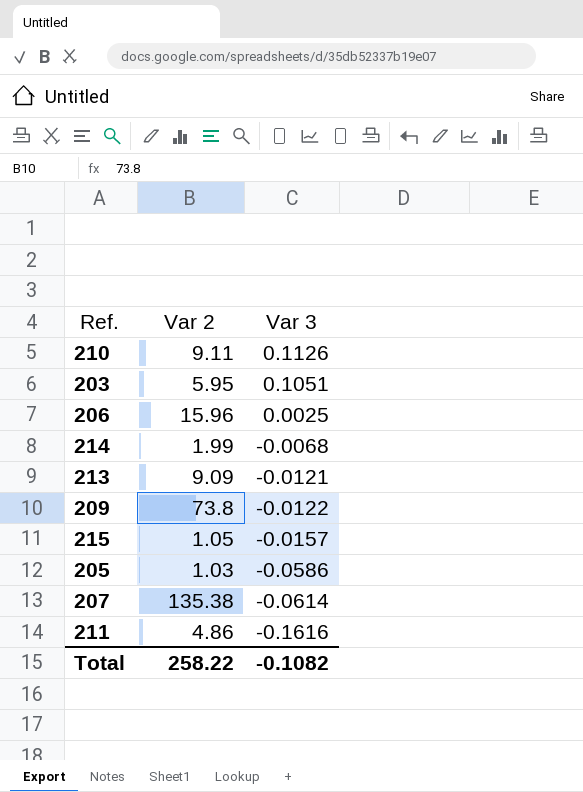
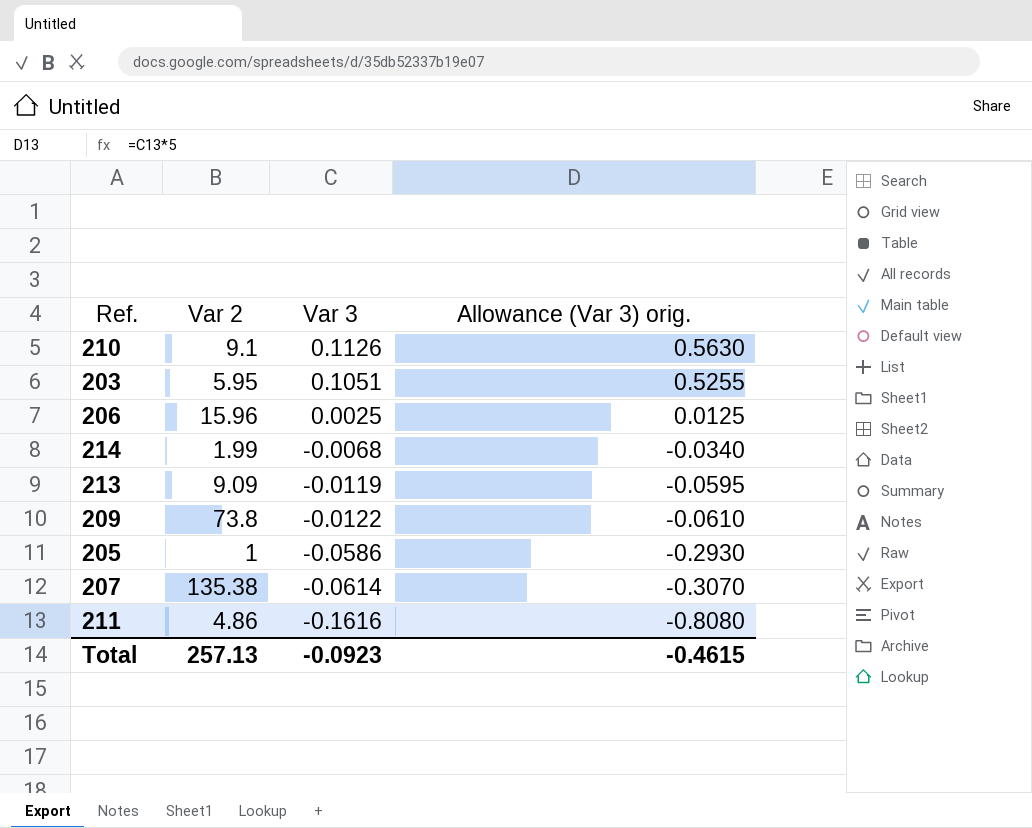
column Allowance (Var 3) orig. | formula: none -> [Var 3] * 5
row 215: 1.05 | -0.0157 -> none
210 | Var 2: 9.11 -> 9.1
213 | Var 3: -0.0121 -> -0.0119
205 | Var 2: 1.03 -> 1
Total | Var 2: 258.22 -> 257.13
Total | Var 3: -0.1082 -> -0.0923

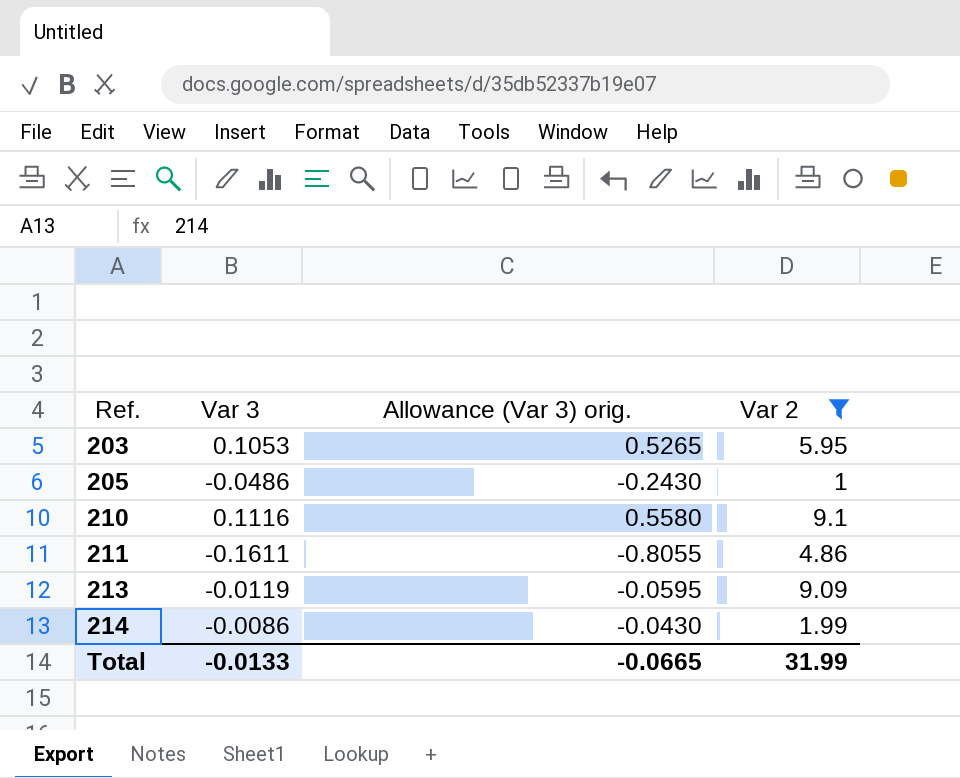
filter: none -> Var 2 <= 9.1
row order: Var 3 descending -> Ref. ascending
column Var 2 | position: 2 -> 4
203 | Var 3: 0.1051 -> 0.1053
203 | Allowance (Var 3) orig.: 0.5255 -> 0.5265
205 | Var 3: -0.0586 -> -0.0486
205 | Allowance (Var 3) orig.: -0.2930 -> -0.2430
210 | Var 3: 0.1126 -> 0.1116
210 | Allowance (Var 3) orig.: 0.5630 -> 0.5580
211 | Var 3: -0.1616 -> -0.1611
211 | Allowance (Var 3) orig.: -0.8080 -> -0.8055
214 | Var 3: -0.0068 -> -0.0086
214 | Allowance (Var 3) orig.: -0.0340 -> -0.0430
Total | Var 3: -0.0923 -> -0.0133
Total | Allowance (Var 3) orig.: -0.4615 -> -0.0665
Total | Var 2: 257.13 -> 31.99

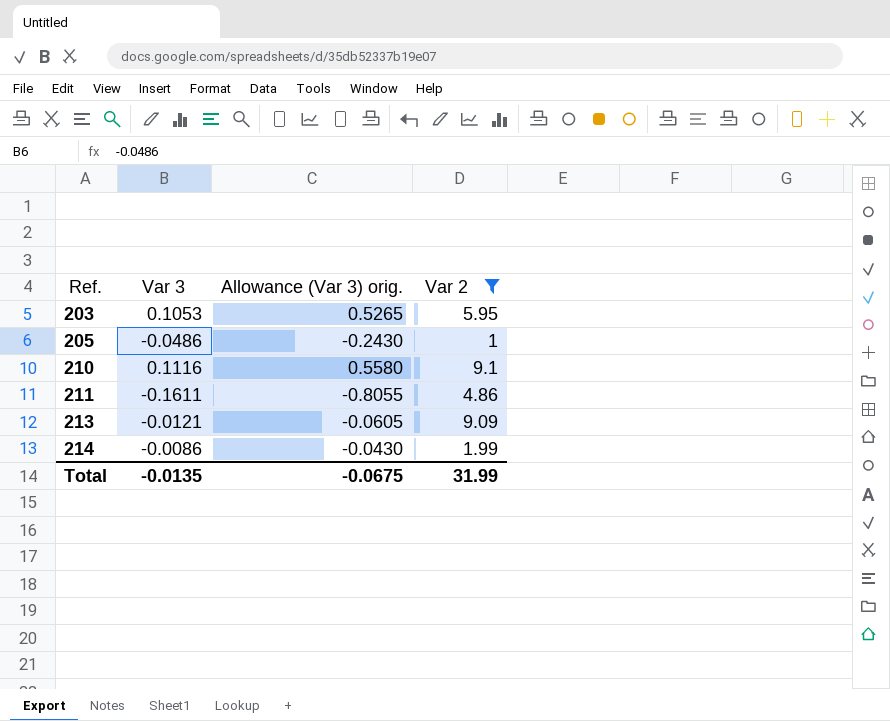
213 | Var 3: -0.0119 -> -0.0121
213 | Allowance (Var 3) orig.: -0.0595 -> -0.0605
Total | Var 3: -0.0133 -> -0.0135
Total | Allowance (Var 3) orig.: -0.0665 -> -0.0675

